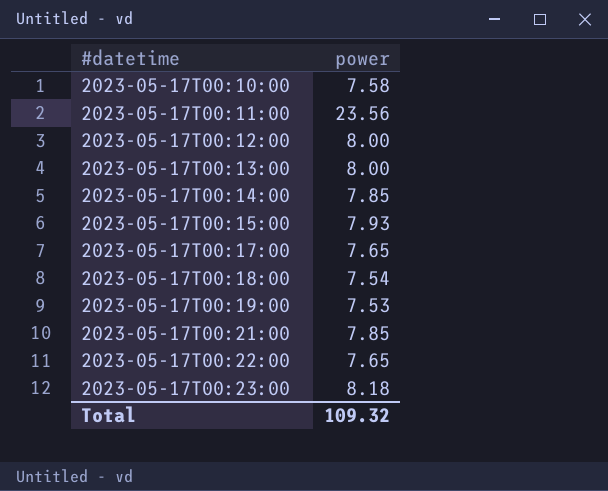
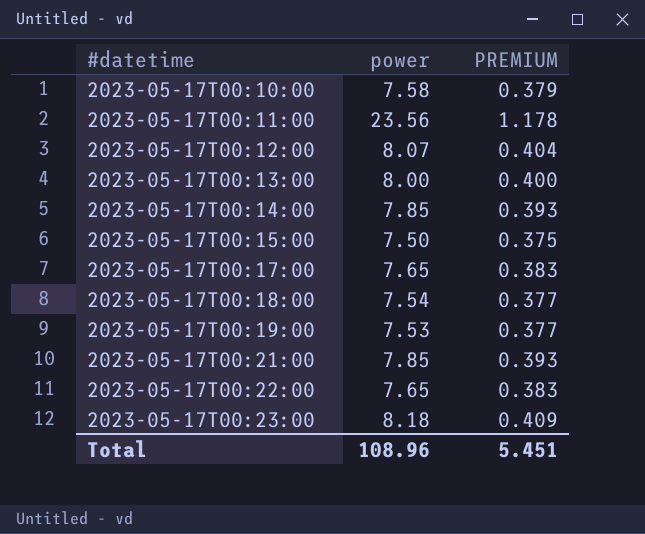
column PREMIUM | formula: none -> [power] * 0.05
2023-05-17T00:12:00 | power: 8.00 -> 8.07
2023-05-17T00:15:00 | power: 7.93 -> 7.50
Total | power: 109.32 -> 108.96

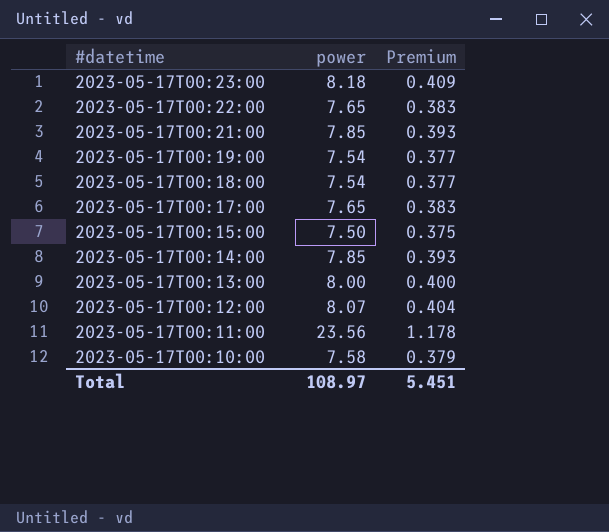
row order: #datetime ascending -> #datetime descending
column name: PREMIUM -> Premium
2023-05-17T00:19:00 | power: 7.53 -> 7.54
Total | power: 108.96 -> 108.97

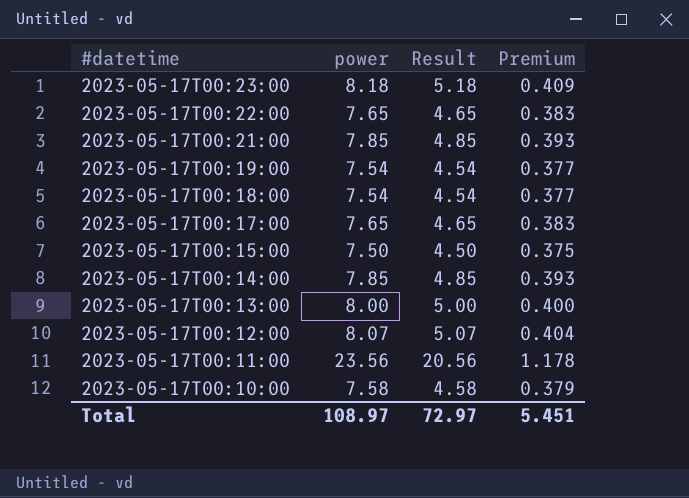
column Result | formula: none -> [power] - 3

